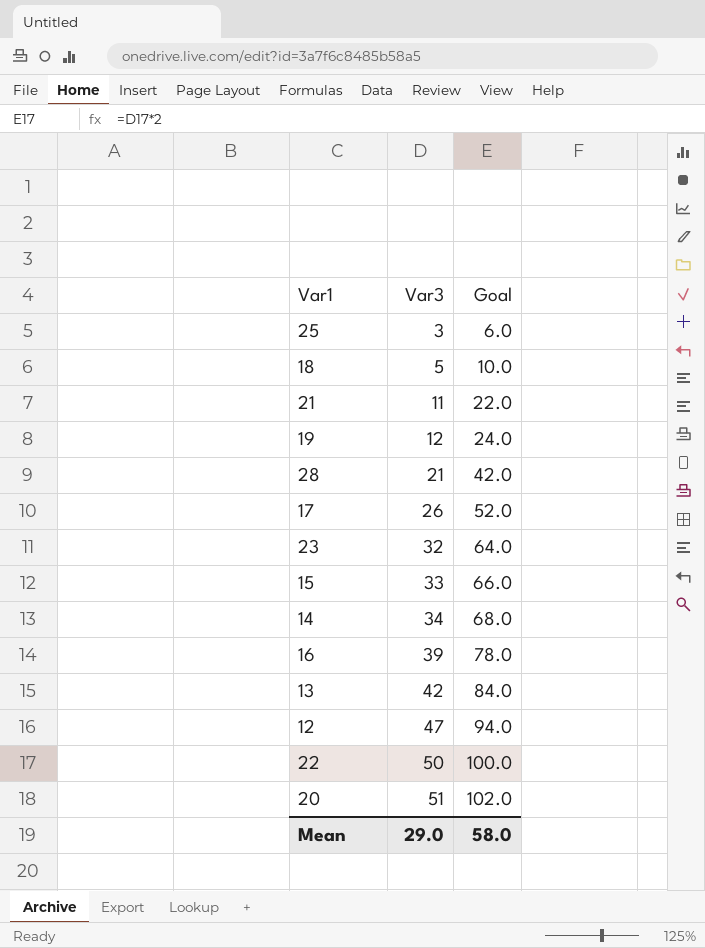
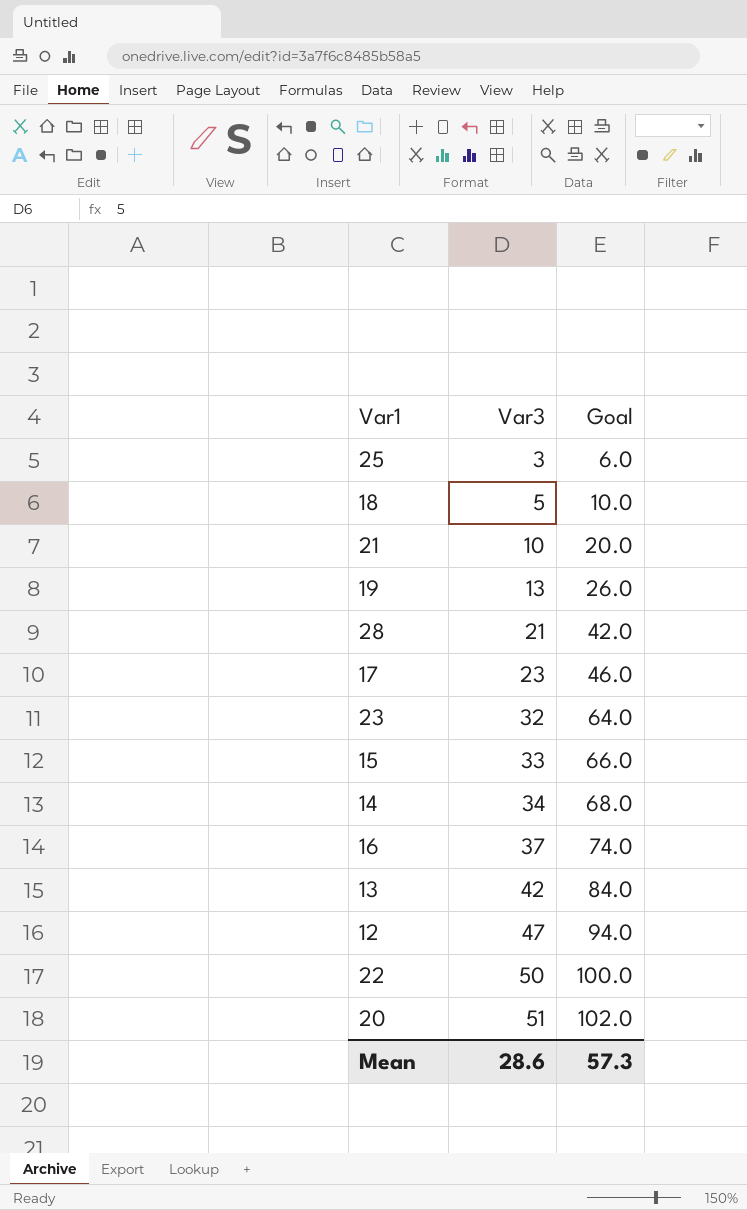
21 | Var3: 11 -> 10
21 | Goal: 22.0 -> 20.0
19 | Var3: 12 -> 13
19 | Goal: 24.0 -> 26.0
17 | Var3: 26 -> 23
17 | Goal: 52.0 -> 46.0
16 | Var3: 39 -> 37
16 | Goal: 78.0 -> 74.0
Mean | Var3: 29.0 -> 28.6
Mean | Goal: 58.0 -> 57.3

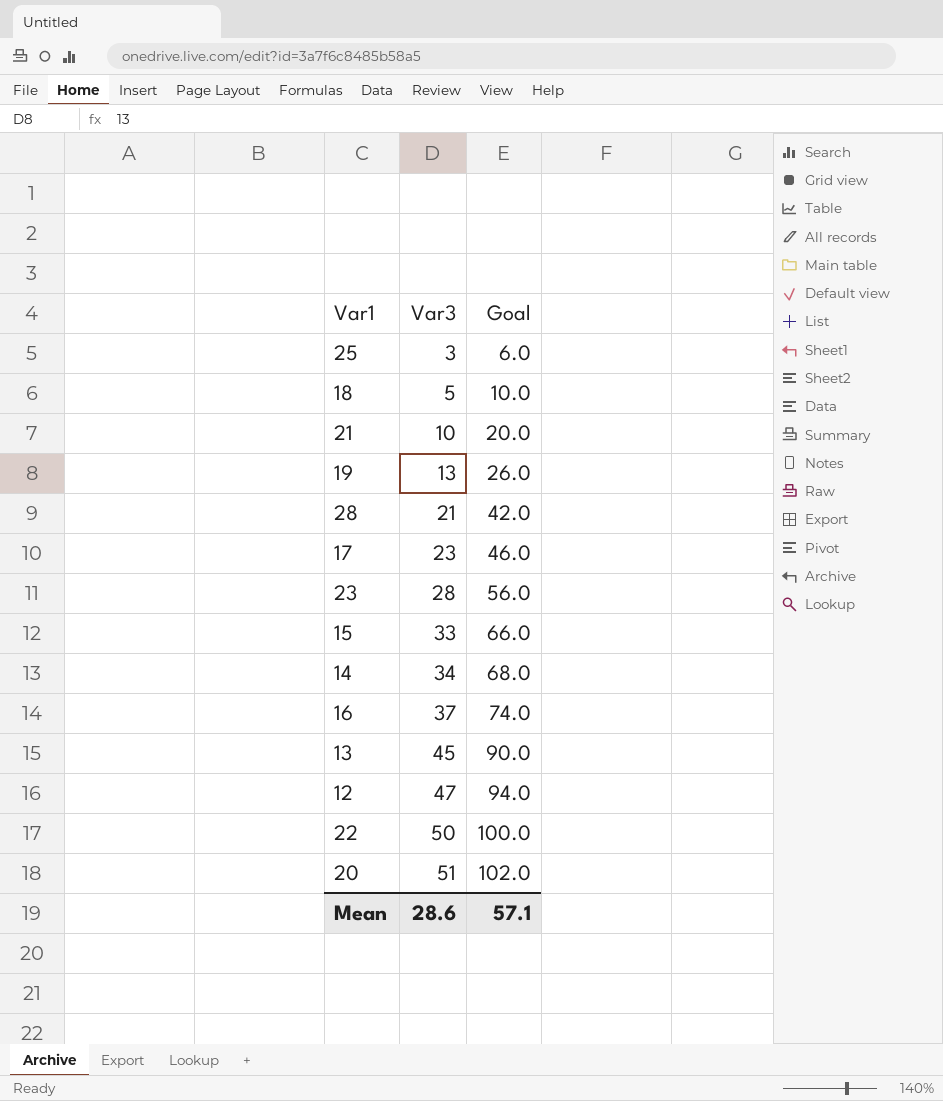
23 | Var3: 32 -> 28
23 | Goal: 64.0 -> 56.0
13 | Var3: 42 -> 45
13 | Goal: 84.0 -> 90.0
Mean | Goal: 57.3 -> 57.1

